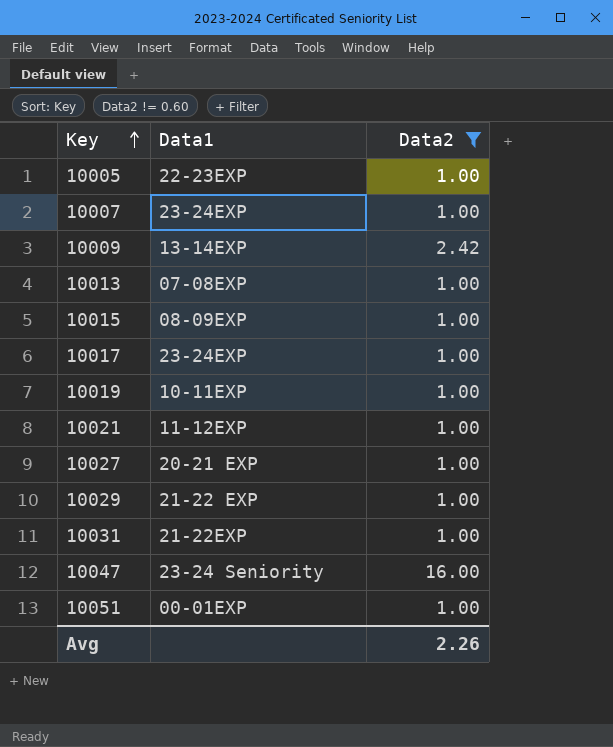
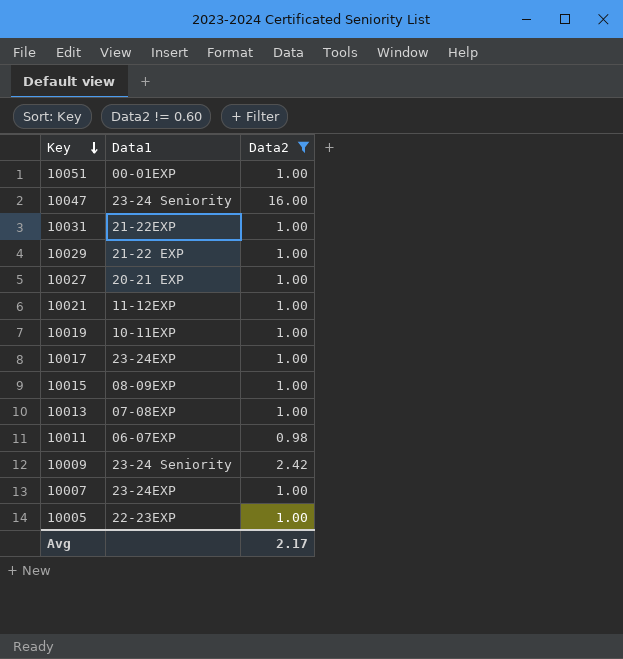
row order: Key ascending -> Key descending
row 10011: none -> 06-07EXP | 0.98
10009 | Data1: 13-14EXP -> 23-24 Seniority
Avg | Data2: 2.26 -> 2.17

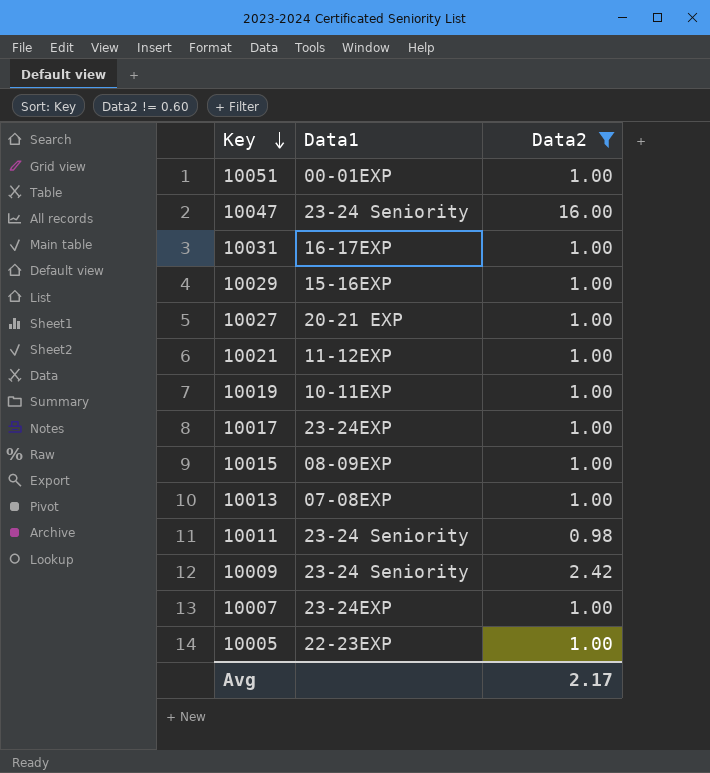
10031 | Data1: 21-22EXP -> 16-17EXP
10029 | Data1: 21-22 EXP -> 15-16EXP
10011 | Data1: 06-07EXP -> 23-24 Seniority

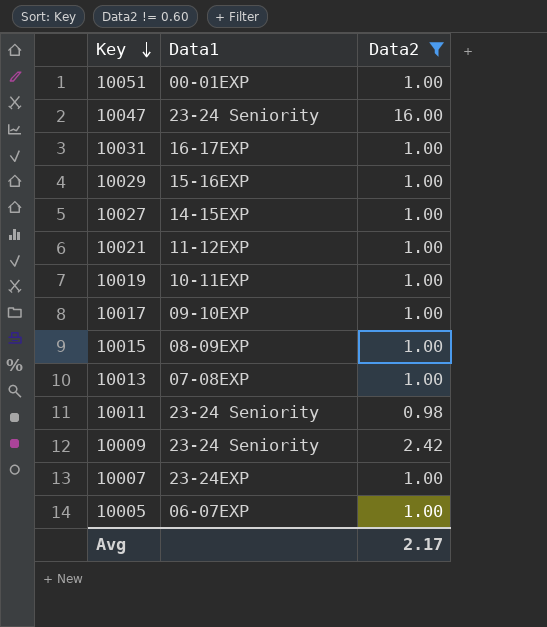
10027 | Data1: 20-21 EXP -> 14-15EXP
10017 | Data1: 23-24EXP -> 09-10EXP
10005 | Data1: 22-23EXP -> 06-07EXP

